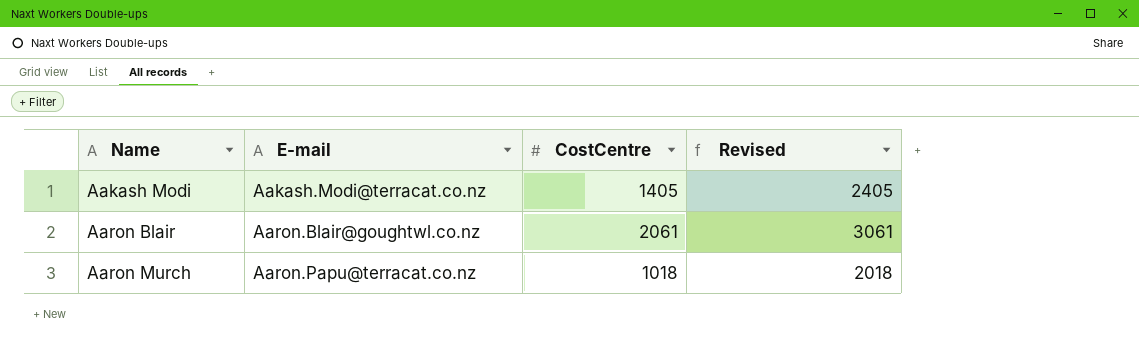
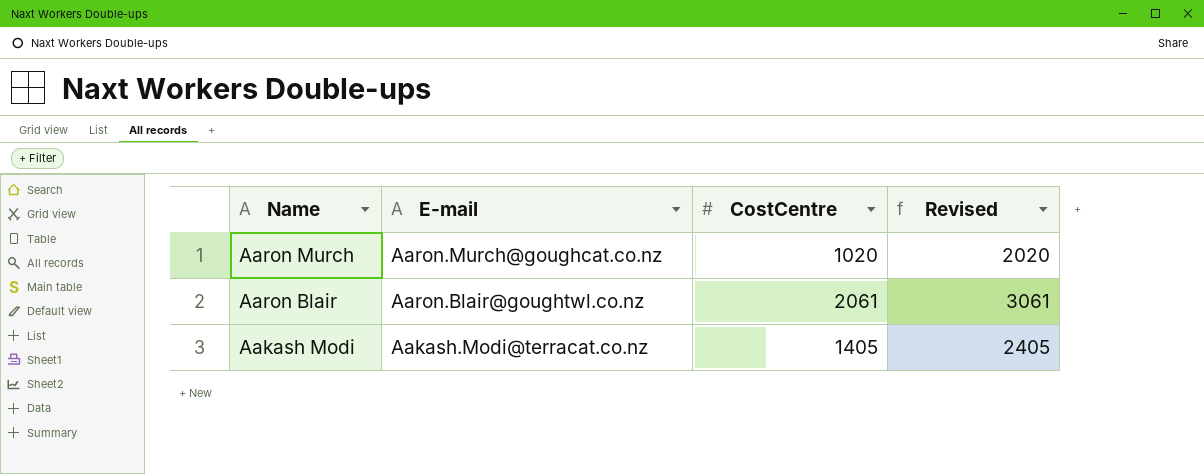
row order: Name ascending -> Name descending
Aaron Murch | E-mail: Aaron.Papu@terracat.co.nz -> Aaron.Murch@goughcat.co.nz
Aaron Murch | CostCentre: 1018 -> 1020
Aaron Murch | Revised: 2018 -> 2020

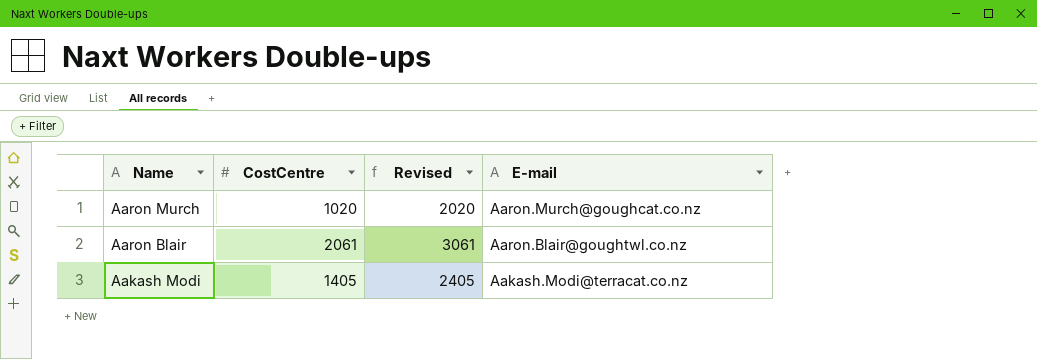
column E-mail | position: 2 -> 4

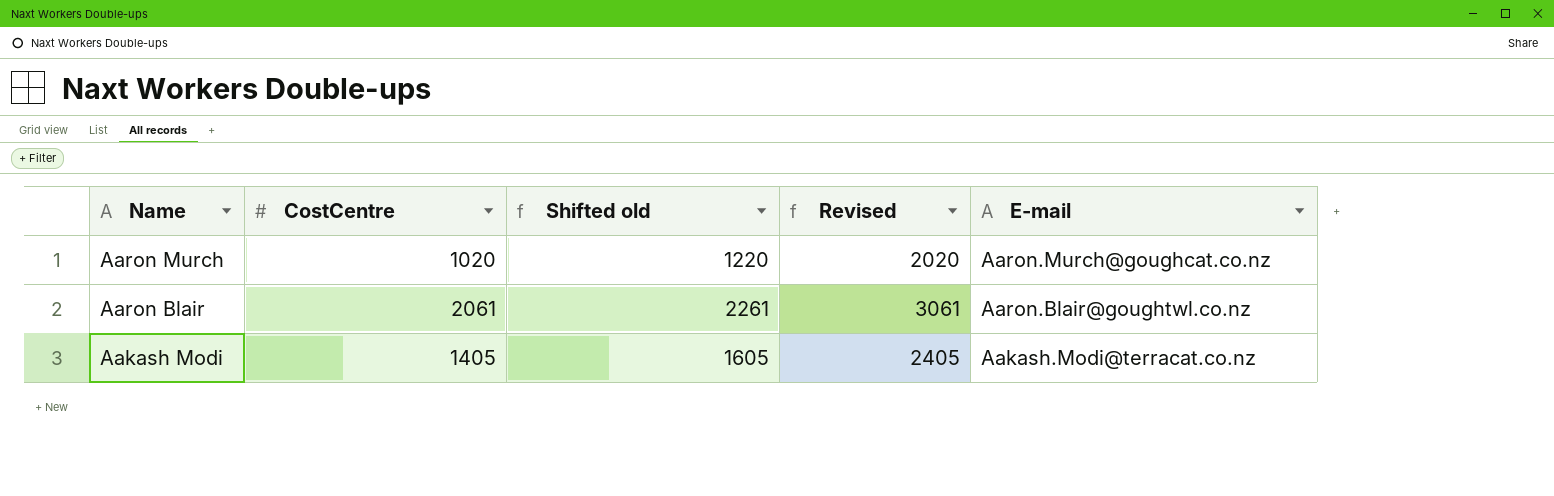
column Shifted old | formula: none -> [CostCentre] + 200

